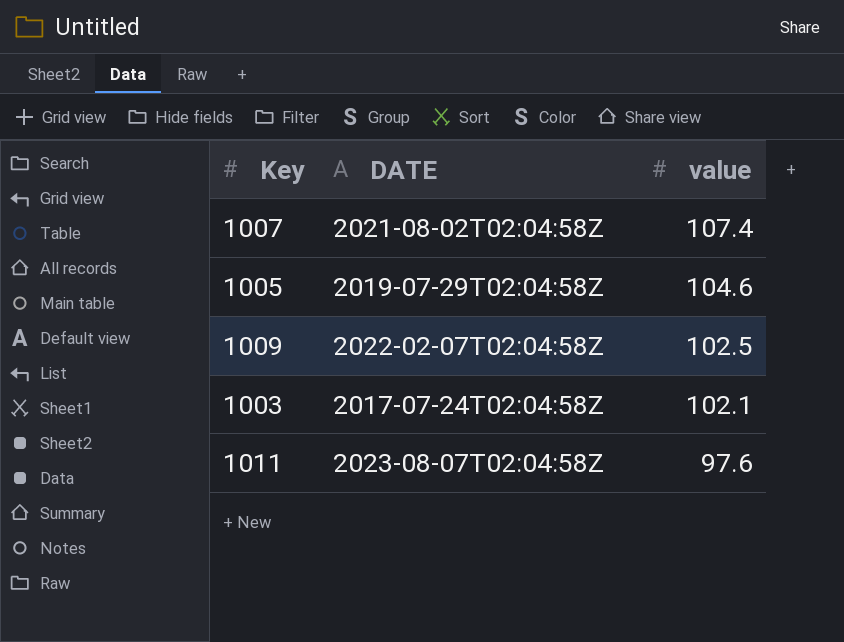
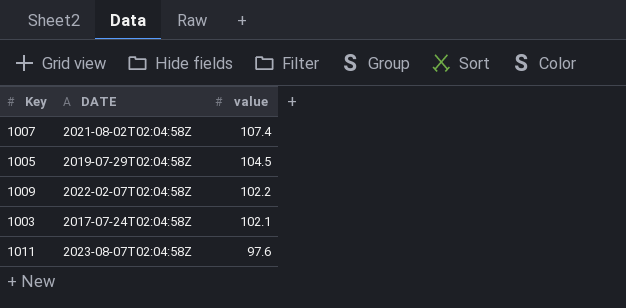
1005 | value: 104.6 -> 104.5
1009 | value: 102.5 -> 102.2

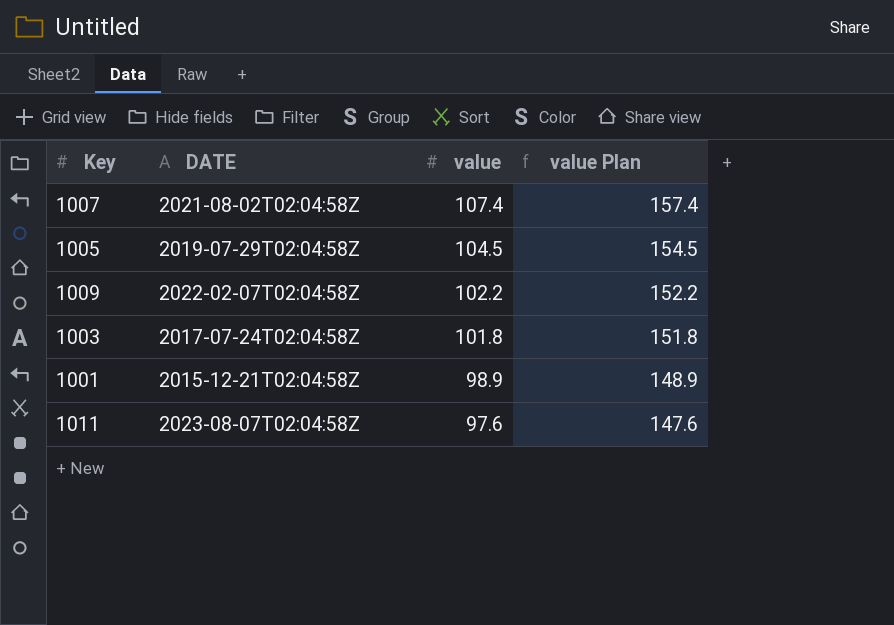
column value Plan | formula: none -> [value] + 50
1003 | value: 102.1 -> 101.8
row 1001: none -> 2015-12-21T02:04:58Z | 98.9 | 148.9

